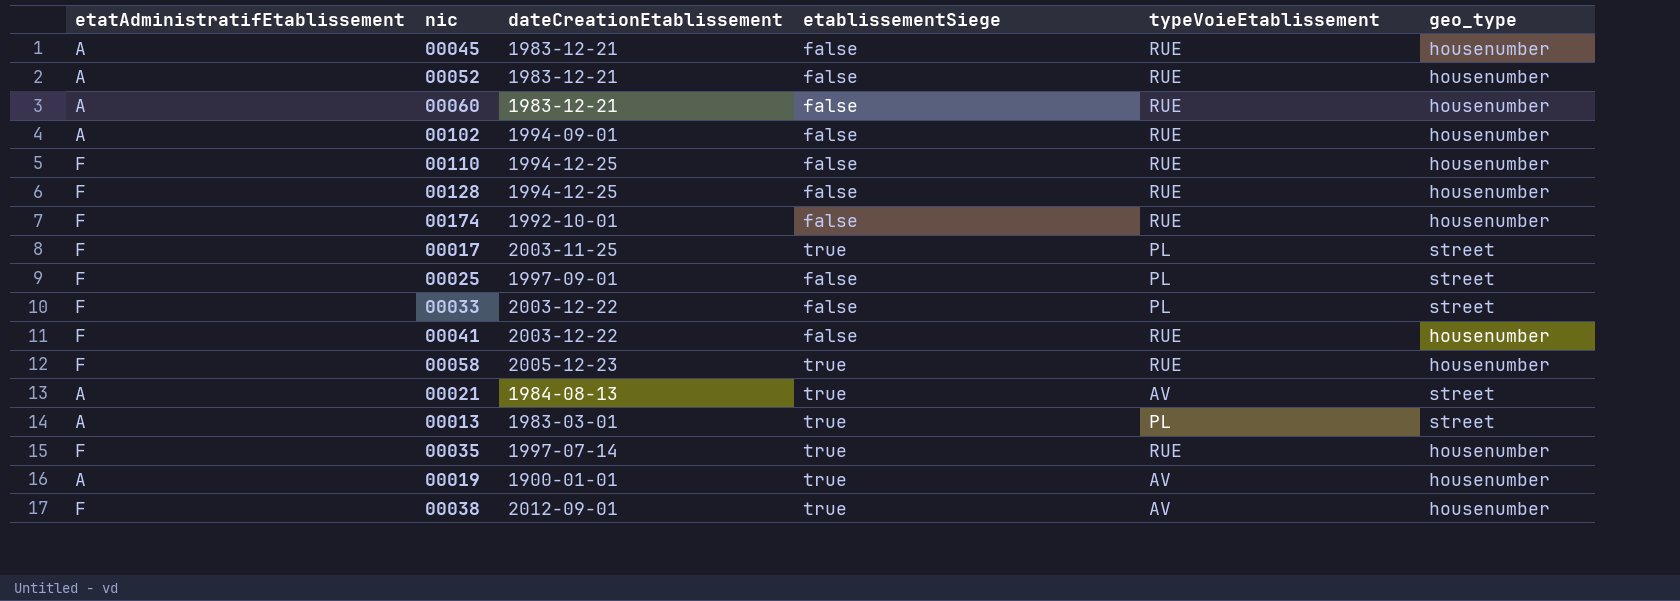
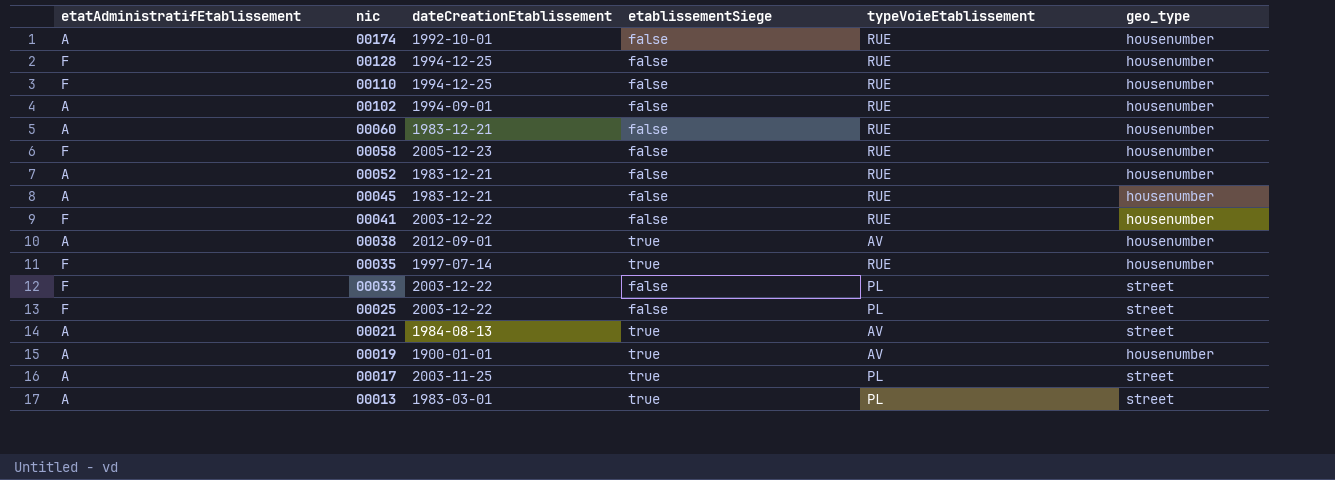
row order: none -> nic descending
00174 | etatAdministratifEtablissement: F -> A
00058 | etablissementSiege: true -> false
00038 | etatAdministratifEtablissement: F -> A
00025 | dateCreationEtablissement: 1997-09-01 -> 2003-12-22
00017 | etatAdministratifEtablissement: F -> A

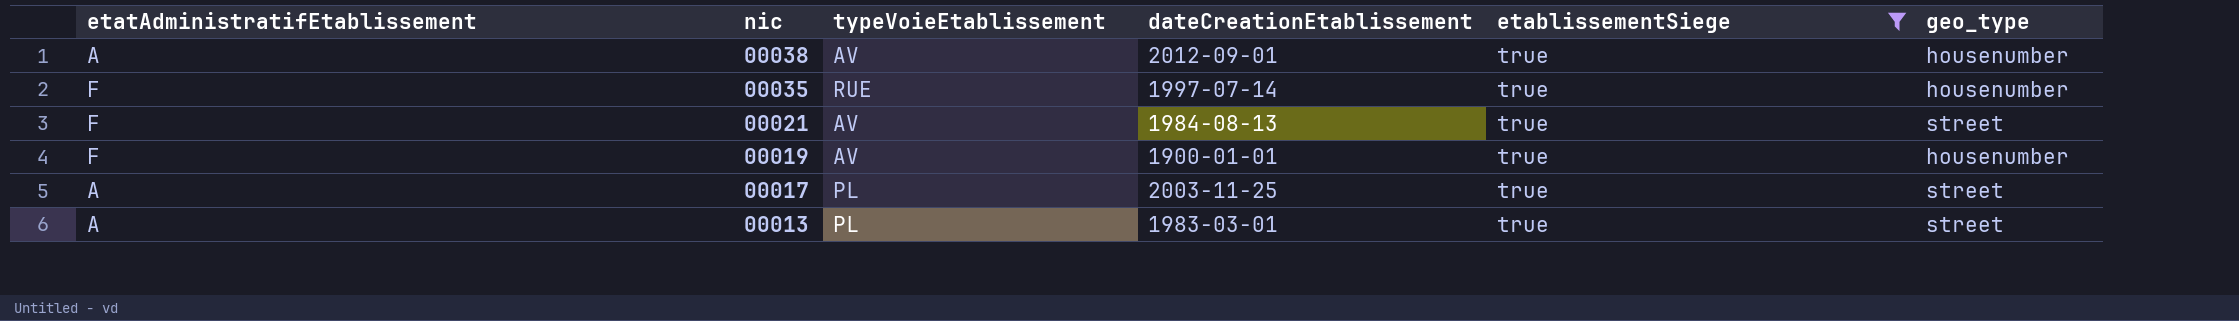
filter: none -> etablissementSiege = true
column typeVoieEtablissement | position: 5 -> 3
00021 | etatAdministratifEtablissement: A -> F
00019 | etatAdministratifEtablissement: A -> F

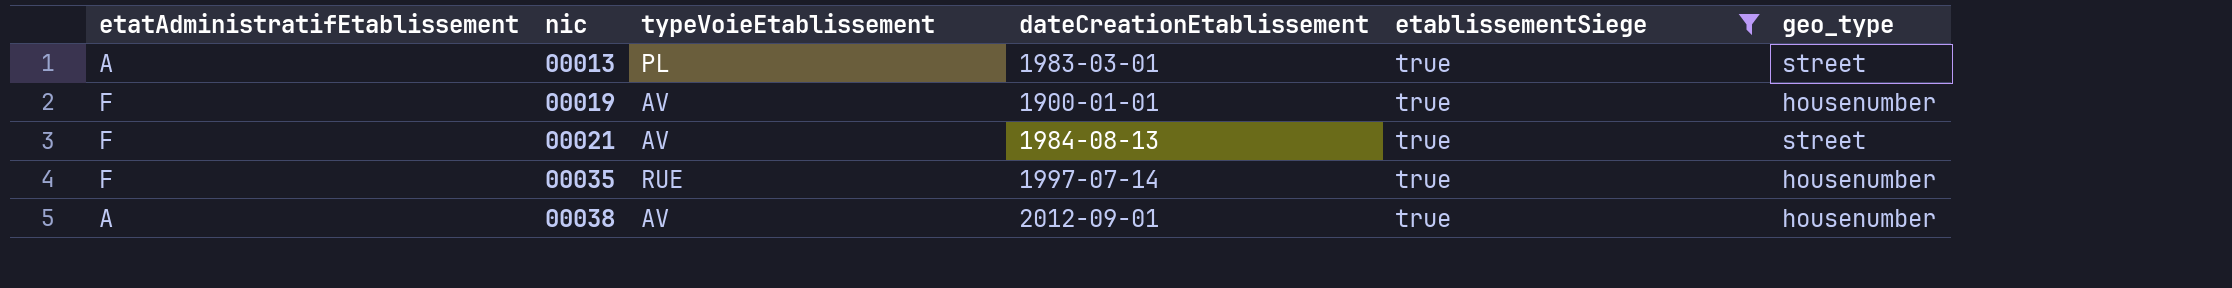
row order: nic descending -> nic ascending
row 00017: A | PL | 2003-11-25 | true | street -> none

